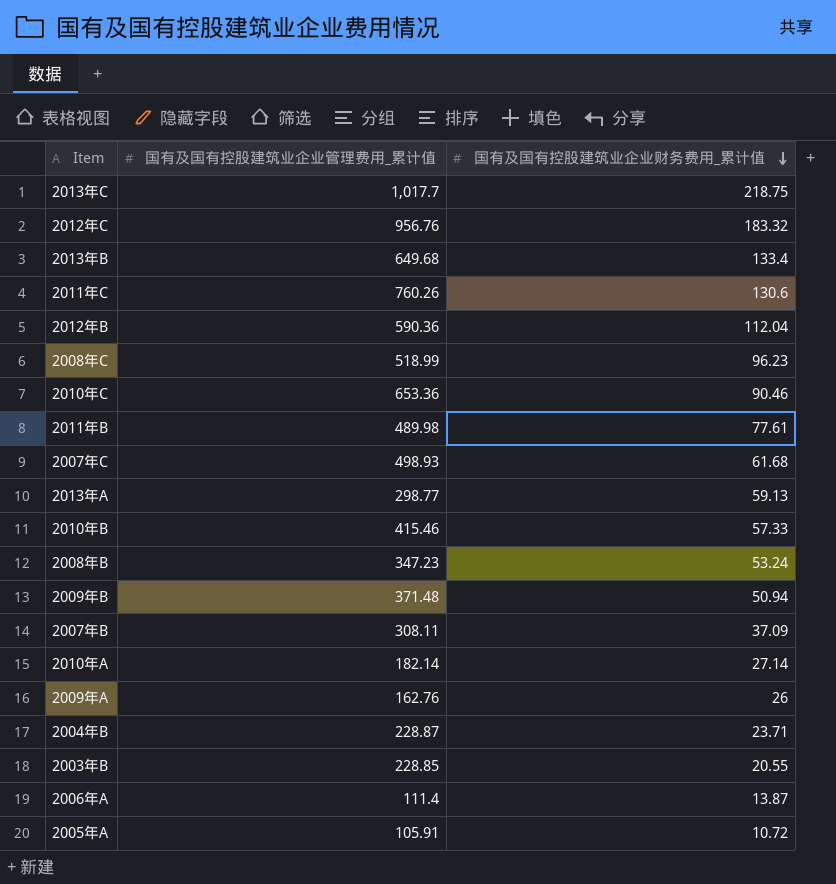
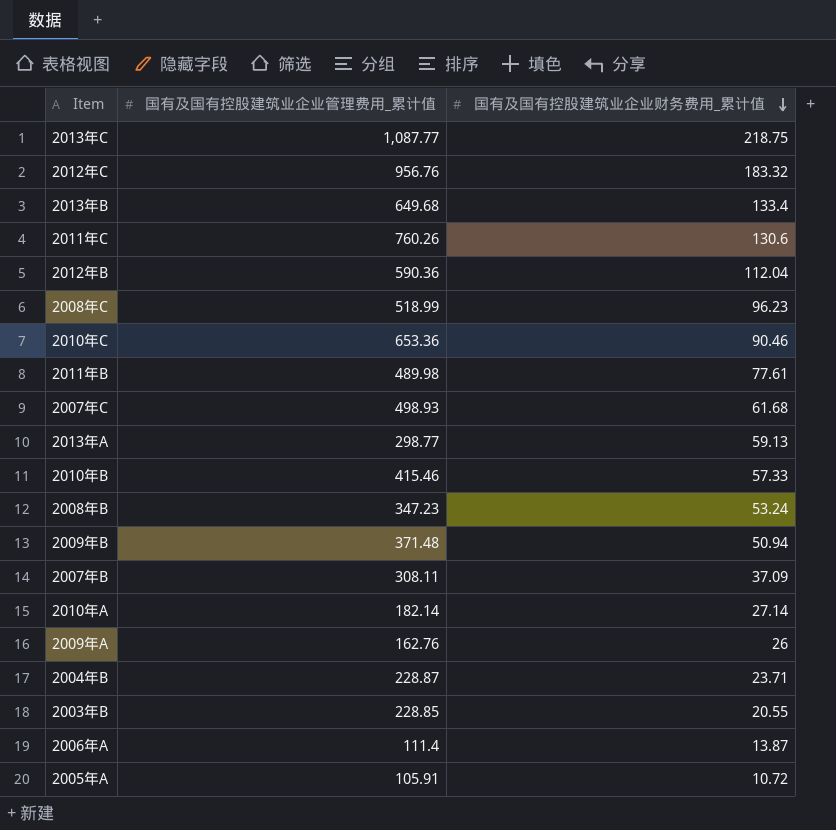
2013年C | 国有及国有控股建筑业企业管理费用_累计值: 1,017.7 -> 1,087.77

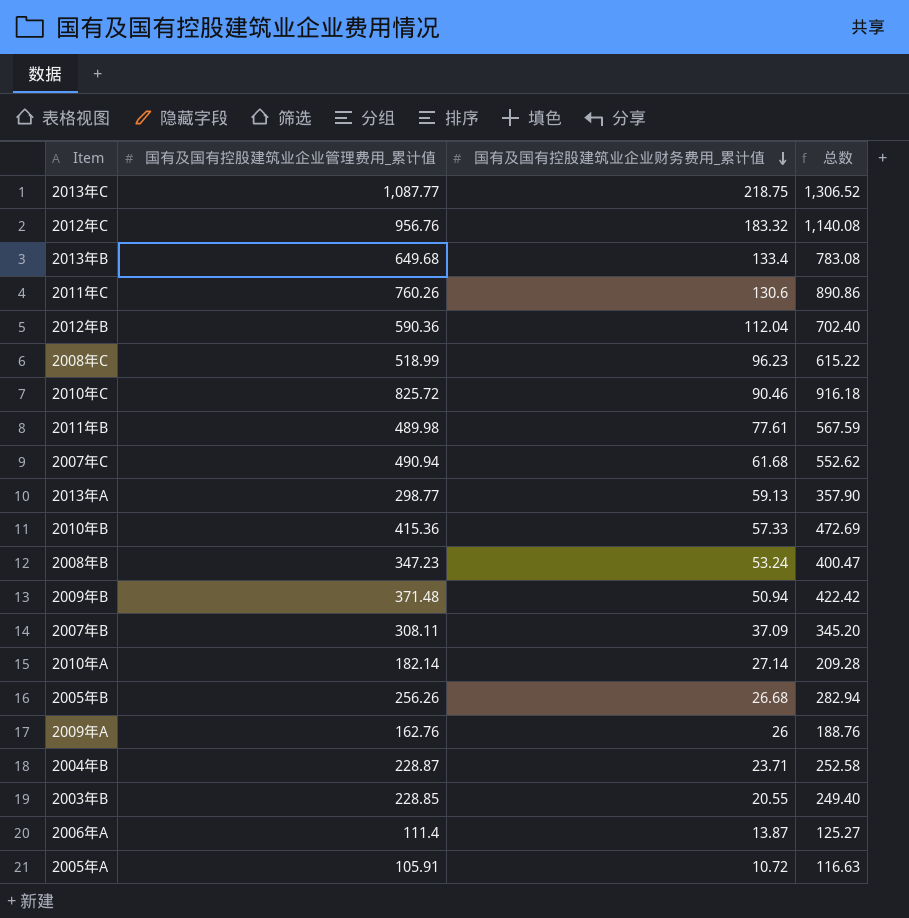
column 总数 | formula: none -> [国有及国有控股建筑业企业管理费用_累计值] + [国有及国有控股建筑业企业财务费用_累计值]
2010年C | 国有及国有控股建筑业企业管理费用_累计值: 653.36 -> 825.72
2007年C | 国有及国有控股建筑业企业管理费用_累计值: 498.93 -> 490.94
2010年B | 国有及国有控股建筑业企业管理费用_累计值: 415.46 -> 415.36
row 2005年B: none -> 256.26 | 26.68 | 282.94

